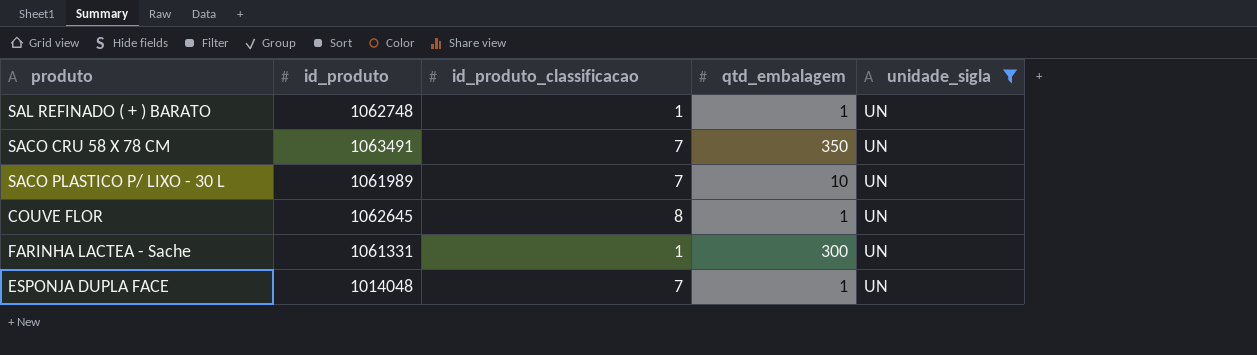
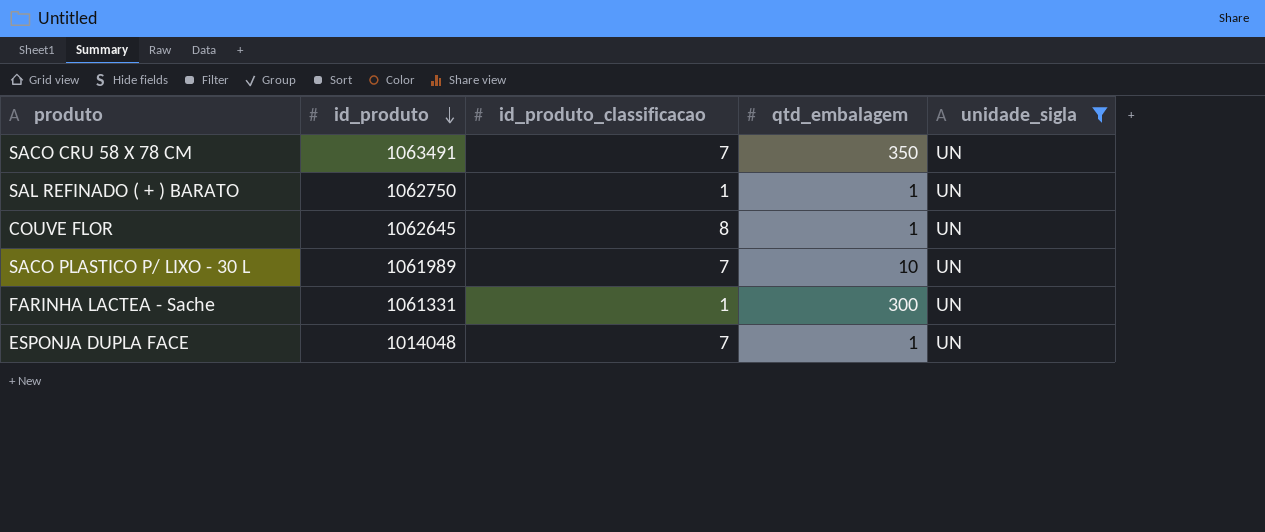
row order: none -> id_produto descending
SAL REFINADO ( + ) BARATO | id_produto: 1062748 -> 1062750

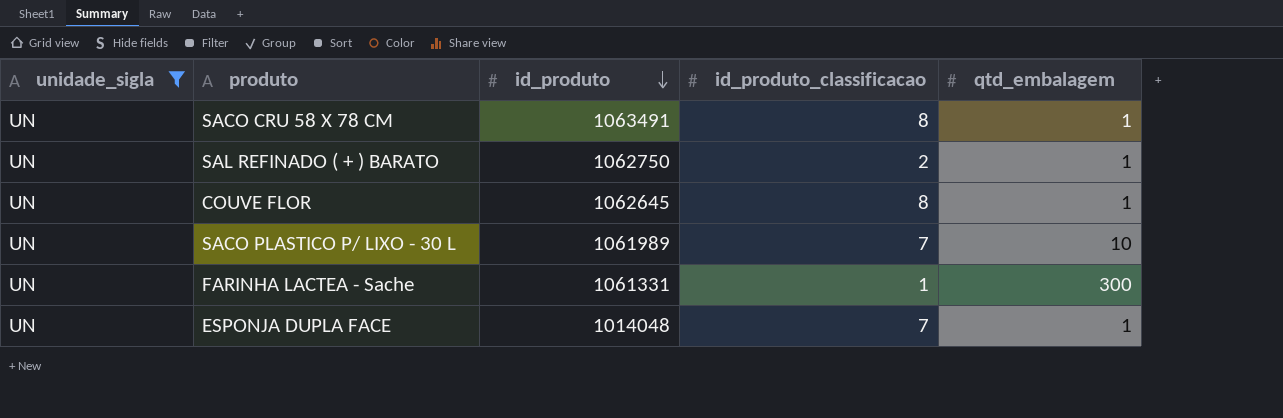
column unidade_sigla | position: 5 -> 1
SACO CRU 58 X 78 CM | id_produto_classificacao: 7 -> 8
SACO CRU 58 X 78 CM | qtd_embalagem: 350 -> 1
SAL REFINADO ( + ) BARATO | id_produto_classificacao: 1 -> 2

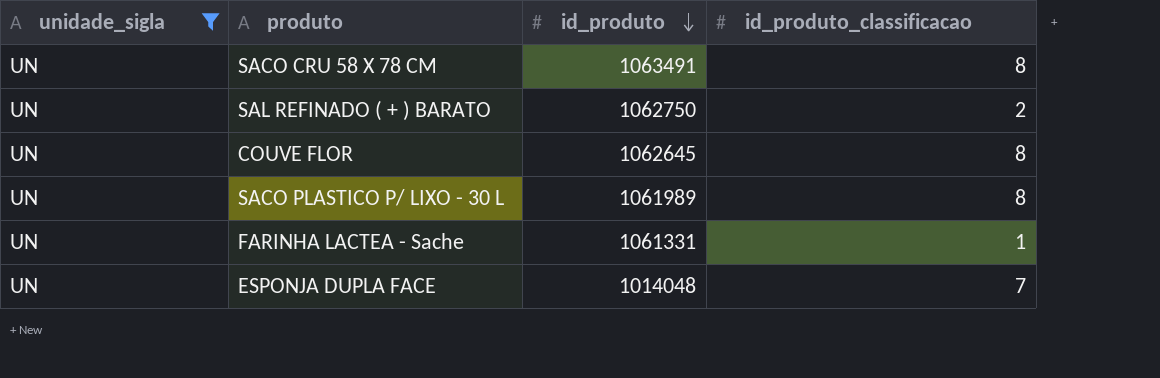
column qtd_embalagem | position: 5 -> none
SACO PLASTICO P/ LIXO - 30 L | id_produto_classificacao: 7 -> 8

